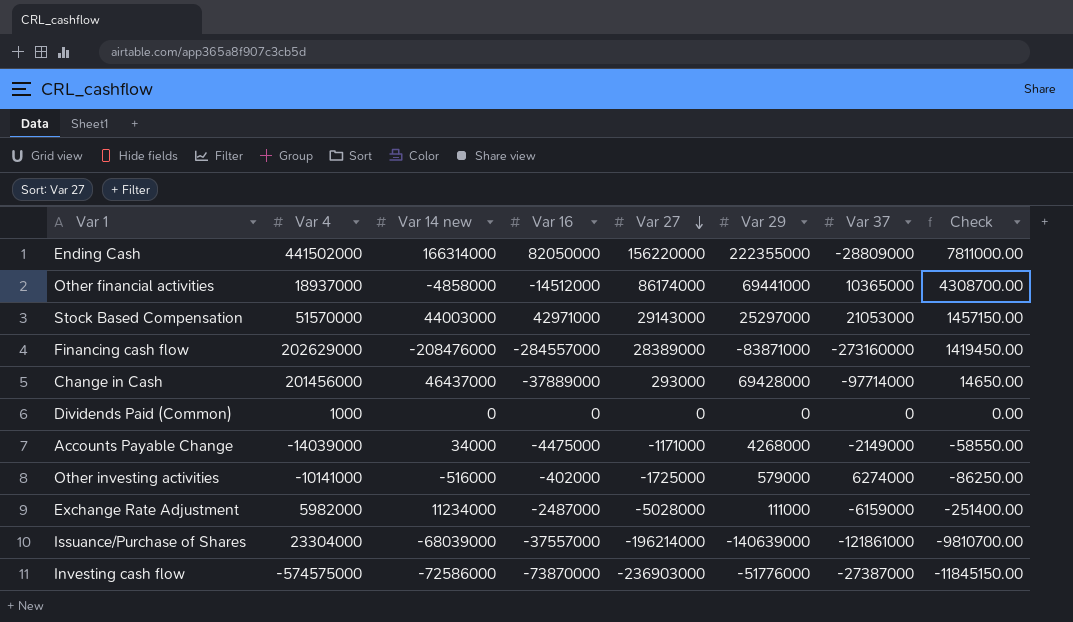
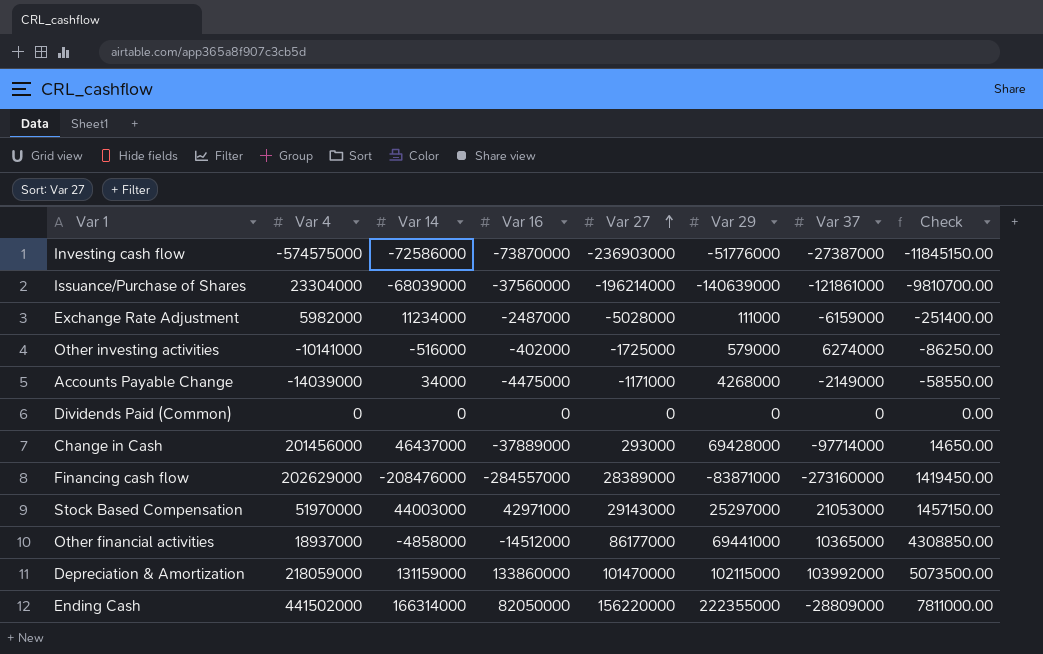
row order: Var 27 descending -> Var 27 ascending
column name: Var 14 new -> Var 14
Issuance/Purchase of Shares | Var 16: -37557000 -> -37560000
Dividends Paid (Common) | Var 4: 1000 -> 0
Stock Based Compensation | Var 4: 51570000 -> 51970000
Other financial activities | Var 27: 86174000 -> 86177000
Other financial activities | Check: 4308700.00 -> 4308850.00
row Depreciation & Amortization: none -> 218059000 | 131159000 | 133860000 | 101470000 | 102115000 | 103992000 | 5073500.00

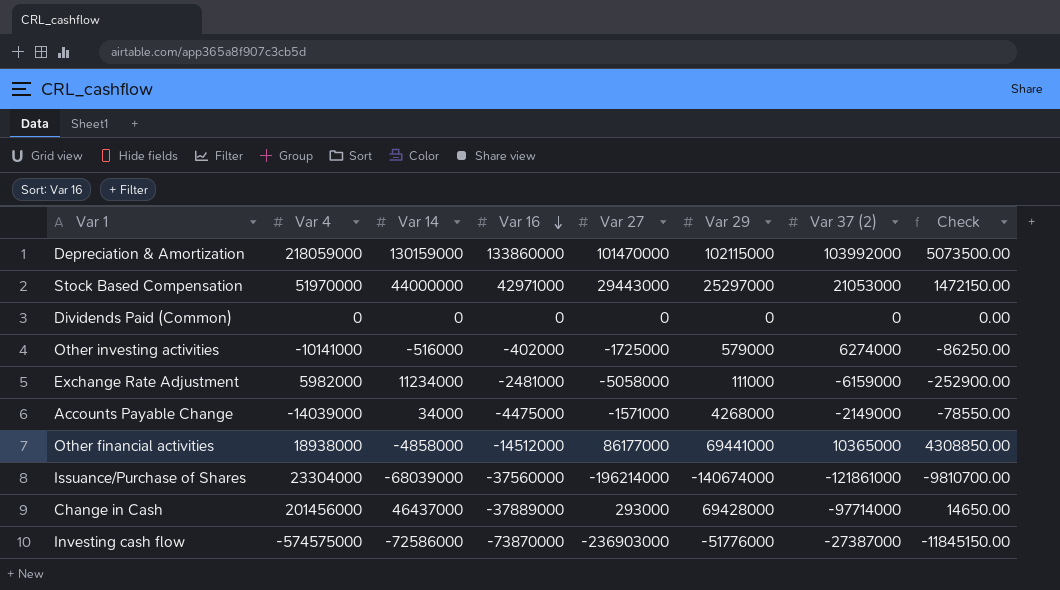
row order: Var 27 ascending -> Var 16 descending
column name: Var 37 -> Var 37 (2)
row Financing cash flow: 202629000 | -208476000 | -284557000 | 28389000 | -83871000 | -273160000 | 1419450.00 -> none
row Ending Cash: 441502000 | 166314000 | 82050000 | 156220000 | 222355000 | -28809000 | 7811000.00 -> none
Depreciation & Amortization | Var 14: 131159000 -> 130159000
Stock Based Compensation | Var 14: 44003000 -> 44000000
Stock Based Compensation | Var 27: 29143000 -> 29443000
Stock Based Compensation | Check: 1457150.00 -> 1472150.00
Exchange Rate Adjustment | Var 16: -2487000 -> -2481000
Exchange Rate Adjustment | Var 27: -5028000 -> -5058000
Exchange Rate Adjustment | Check: -251400.00 -> -252900.00
Accounts Payable Change | Var 27: -1171000 -> -1571000
Accounts Payable Change | Check: -58550.00 -> -78550.00
Other financial activities | Var 4: 18937000 -> 18938000
Issuance/Purchase of Shares | Var 29: -140639000 -> -140674000

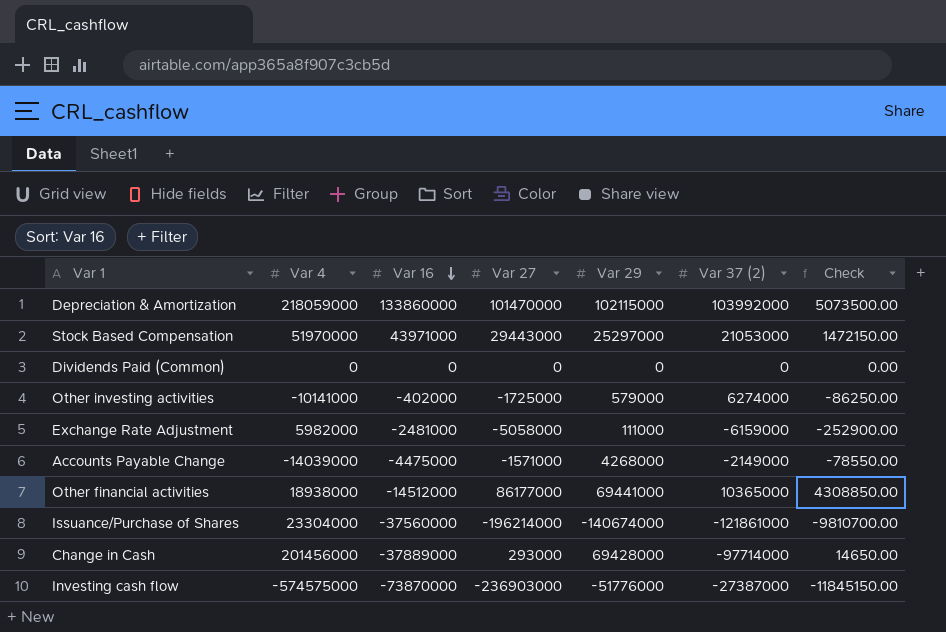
column Var 14 | position: 3 -> none
Stock Based Compensation | Var 16: 42971000 -> 43971000

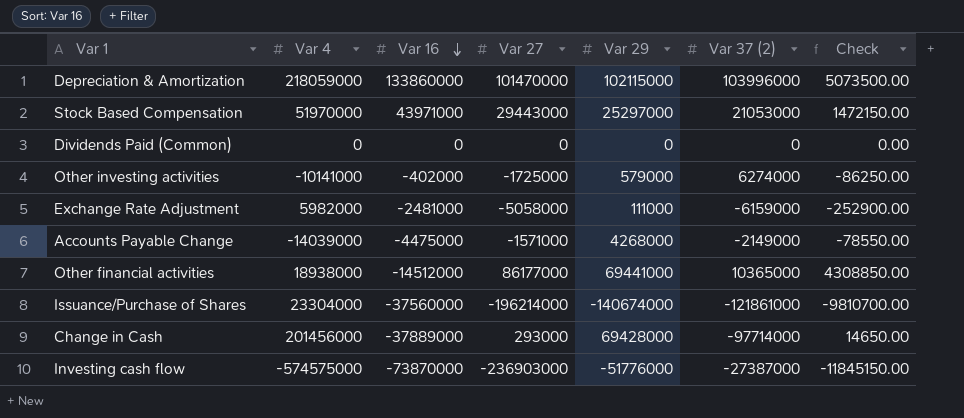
Depreciation & Amortization | Var 37 (2): 103992000 -> 103996000

